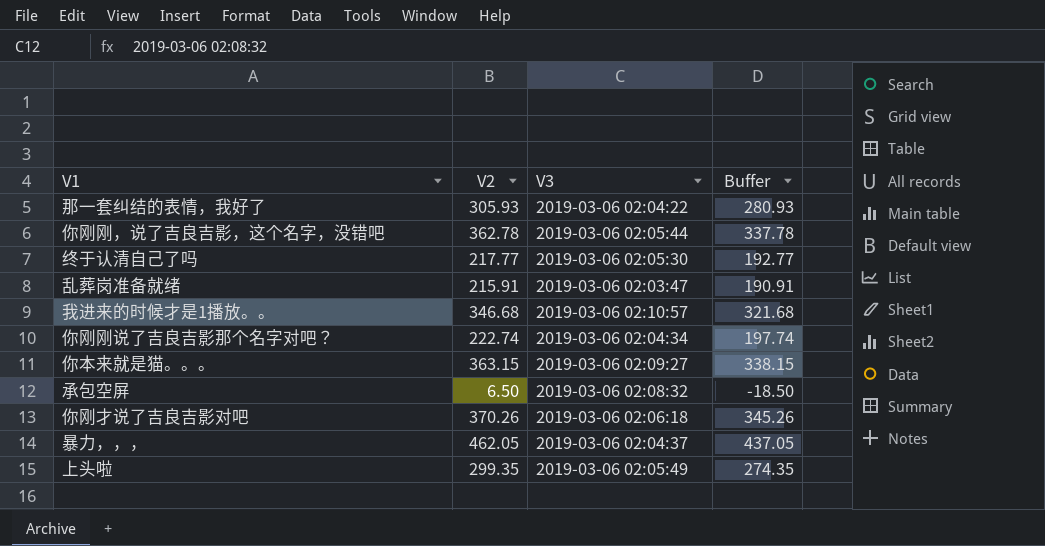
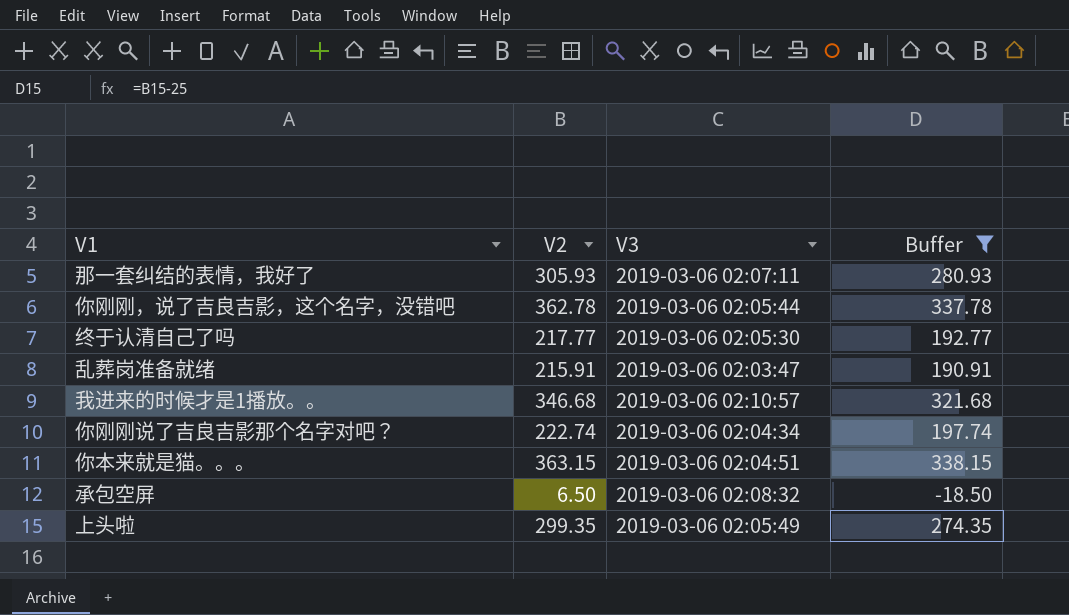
filter: none -> Buffer <= 338.15
那一套纠结的表情，我好了 | V3: 2019-03-06 02:04:22 -> 2019-03-06 02:07:11
你本来就是猫。。。 | V3: 2019-03-06 02:09:27 -> 2019-03-06 02:04:51

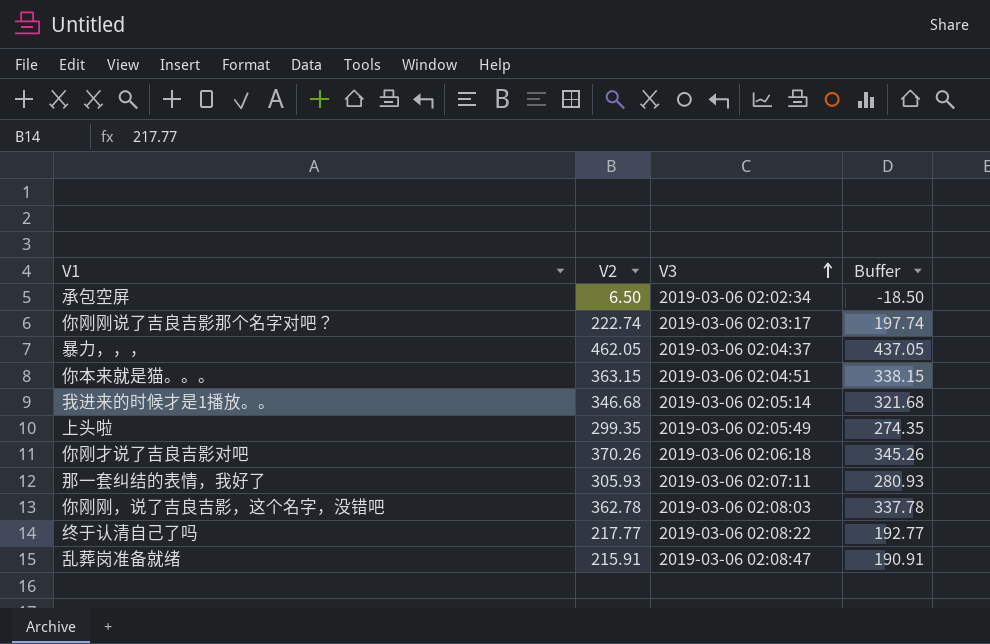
filter: Buffer <= 338.15 -> none
row order: none -> V3 ascending
承包空屏 | V3: 2019-03-06 02:08:32 -> 2019-03-06 02:02:34
你刚刚说了吉良吉影那个名字对吧？ | V3: 2019-03-06 02:04:34 -> 2019-03-06 02:03:17
我进来的时候才是1播放。。 | V3: 2019-03-06 02:10:57 -> 2019-03-06 02:05:14
你刚刚，说了吉良吉影，这个名字，没错吧 | V3: 2019-03-06 02:05:44 -> 2019-03-06 02:08:03
终于认清自己了吗 | V3: 2019-03-06 02:05:30 -> 2019-03-06 02:08:22
乱葬岗准备就绪 | V3: 2019-03-06 02:03:47 -> 2019-03-06 02:08:47

